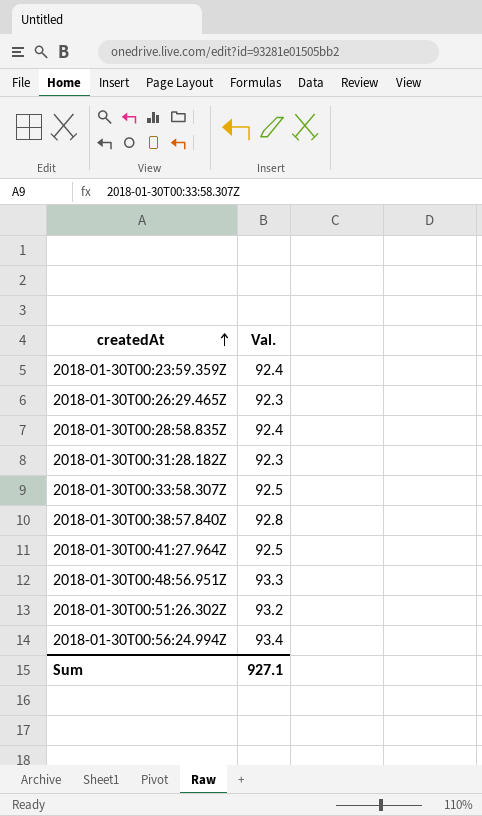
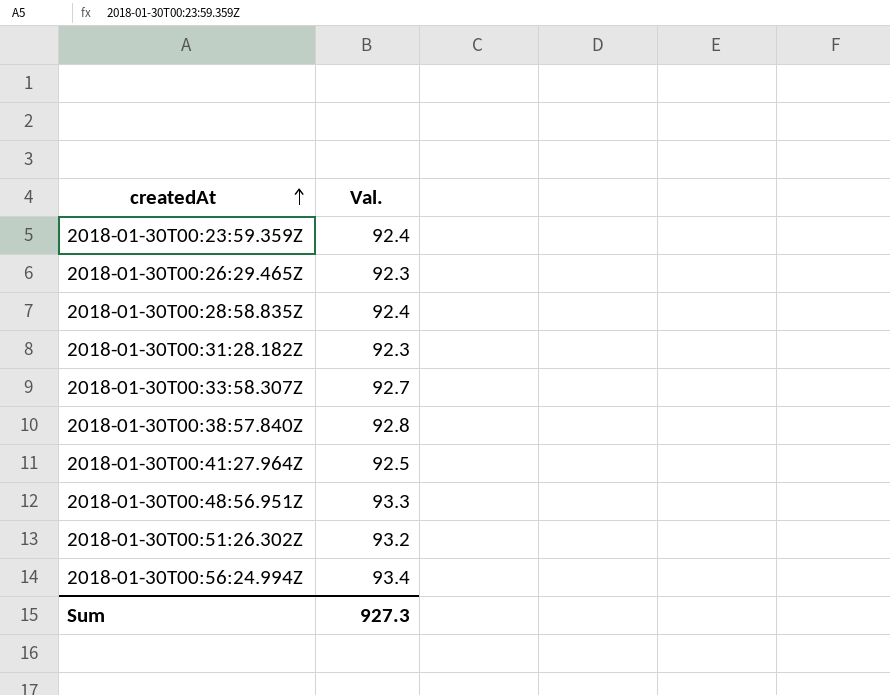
2018-01-30T00:33:58.307Z | Val.: 92.5 -> 92.7
Sum | Val.: 927.1 -> 927.3

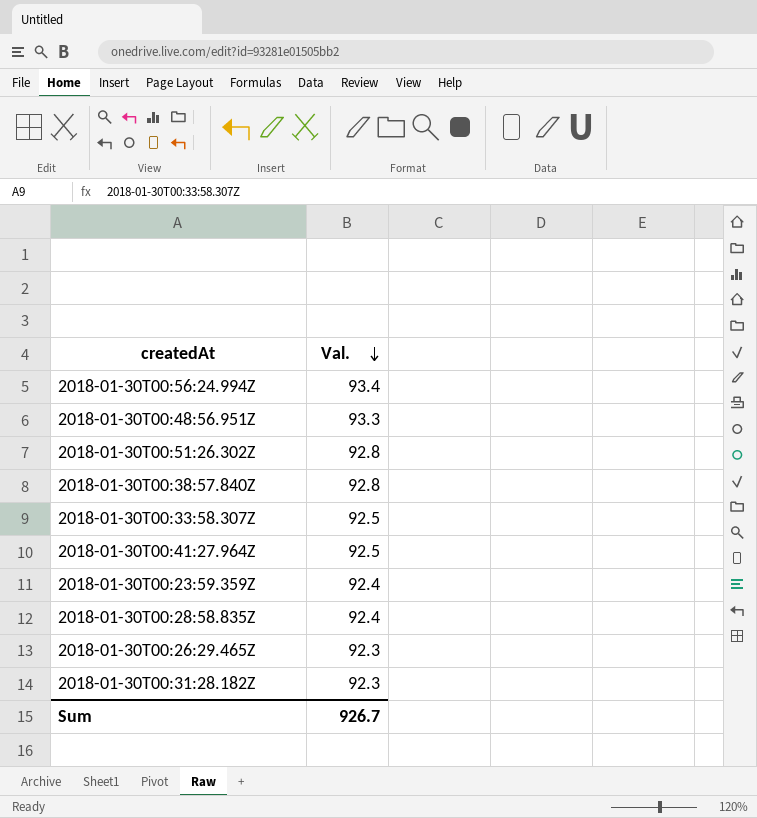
row order: createdAt ascending -> Val. descending
2018-01-30T00:51:26.302Z | Val.: 93.2 -> 92.8
2018-01-30T00:33:58.307Z | Val.: 92.7 -> 92.5
Sum | Val.: 927.3 -> 926.7

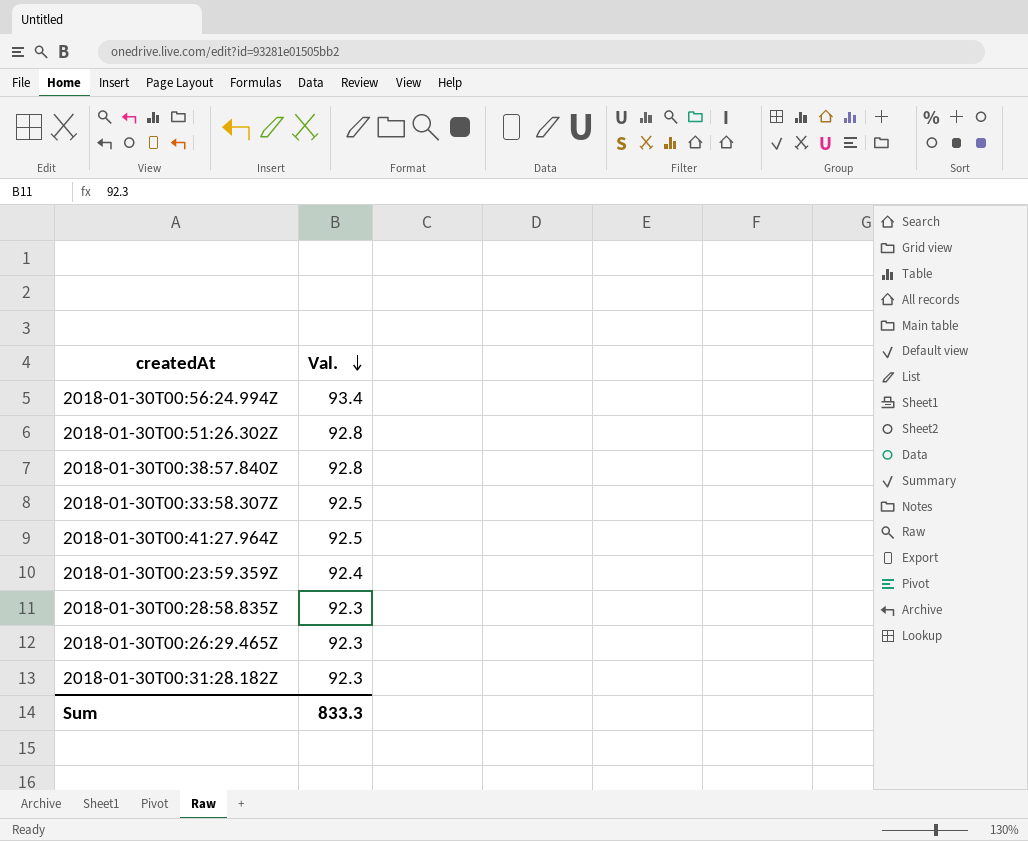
row 2018-01-30T00:48:56.951Z: 93.3 -> none
2018-01-30T00:28:58.835Z | Val.: 92.4 -> 92.3
Sum | Val.: 926.7 -> 833.3

